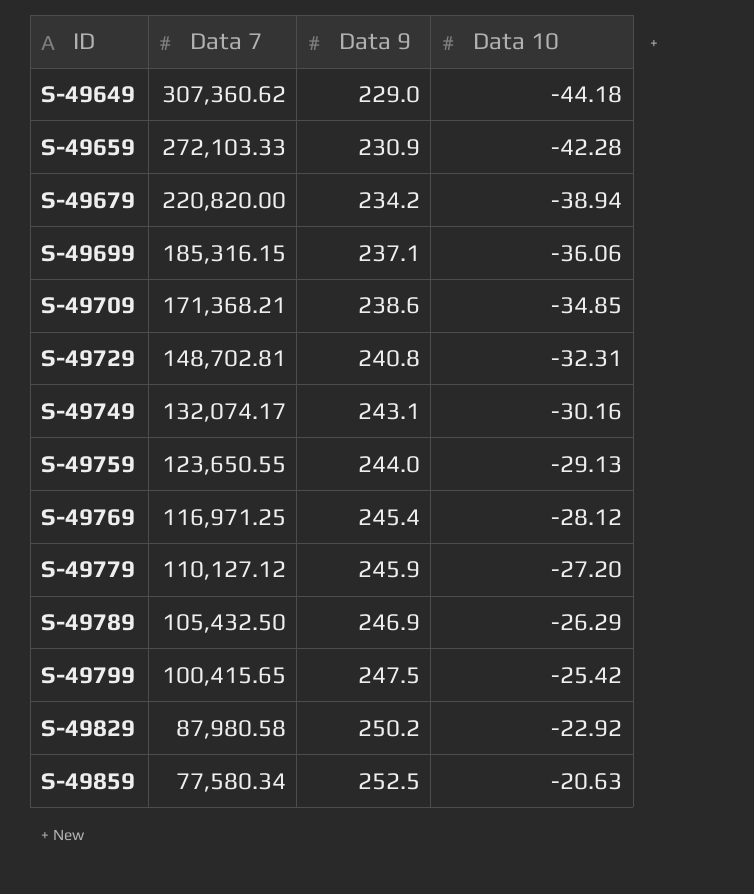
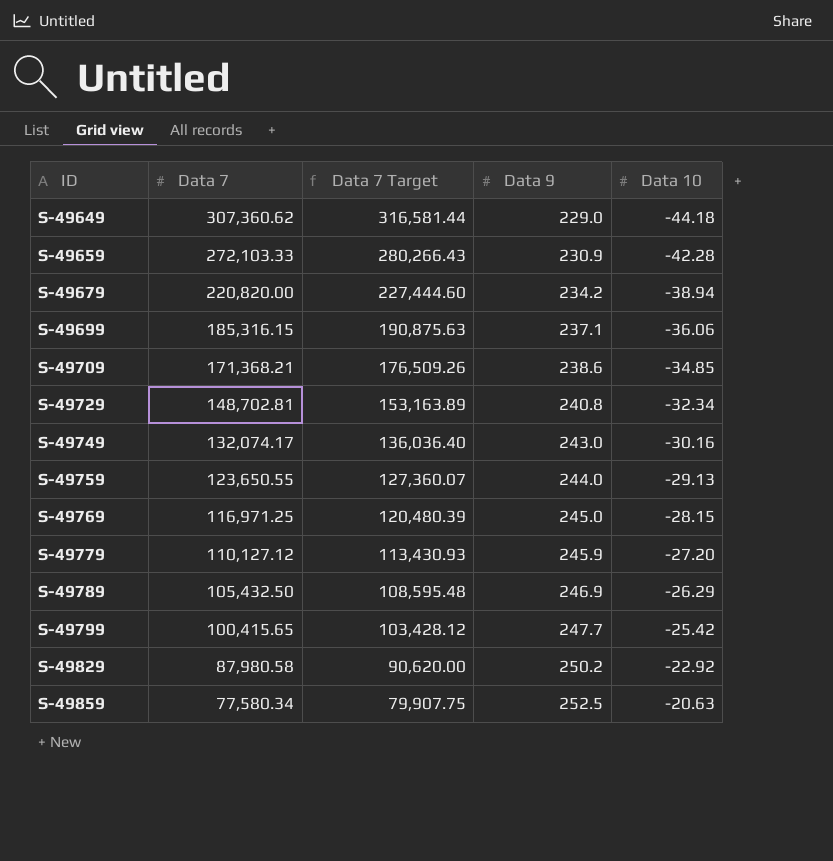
column Data 7 Target | formula: none -> [Data 7] * 1.03
S-49729 | Data 10: -32.31 -> -32.34
S-49749 | Data 9: 243.1 -> 243.0
S-49769 | Data 9: 245.4 -> 245.0
S-49769 | Data 10: -28.12 -> -28.15
S-49799 | Data 9: 247.5 -> 247.7

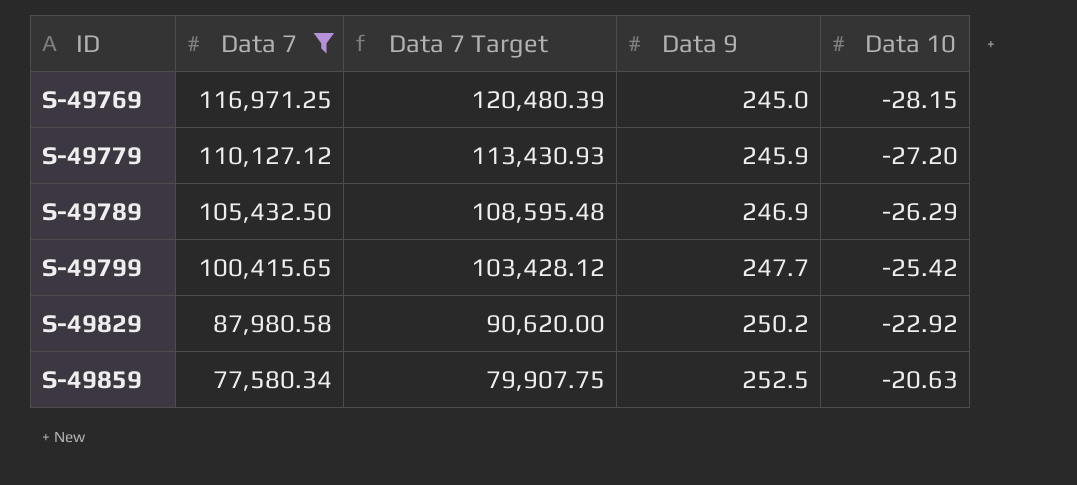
filter: none -> Data 7 <= 116,971.25

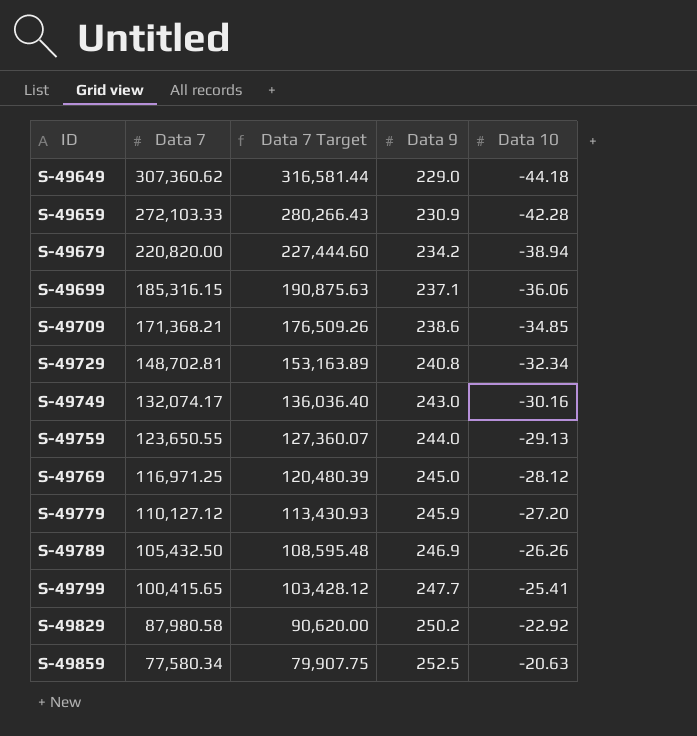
filter: Data 7 <= 116,971.25 -> none
S-49769 | Data 10: -28.15 -> -28.12
S-49789 | Data 10: -26.29 -> -26.26
S-49799 | Data 10: -25.42 -> -25.41

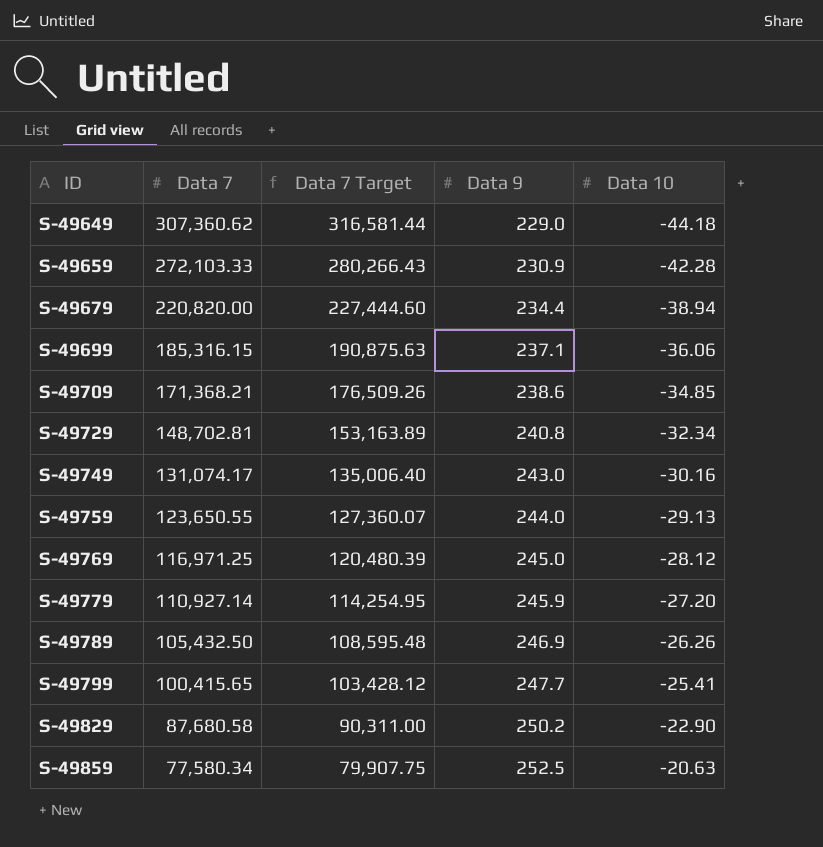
S-49679 | Data 9: 234.2 -> 234.4
S-49749 | Data 7: 132,074.17 -> 131,074.17
S-49749 | Data 7 Target: 136,036.40 -> 135,006.40
S-49779 | Data 7: 110,127.12 -> 110,927.14
S-49779 | Data 7 Target: 113,430.93 -> 114,254.95
S-49829 | Data 7: 87,980.58 -> 87,680.58
S-49829 | Data 7 Target: 90,620.00 -> 90,311.00
S-49829 | Data 10: -22.92 -> -22.90

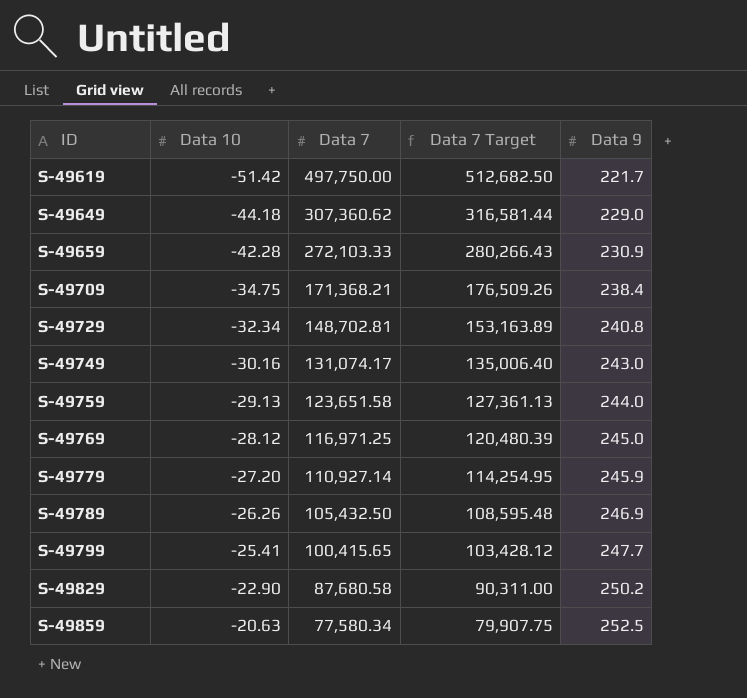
column Data 10 | position: 5 -> 2
row S-49679: 220,820.00 | 227,444.60 | 234.4 | -38.94 -> none
row S-49699: 185,316.15 | 190,875.63 | 237.1 | -36.06 -> none
row S-49619: none -> -51.42 | 497,750.00 | 512,682.50 | 221.7
S-49709 | Data 10: -34.85 -> -34.75
S-49709 | Data 9: 238.6 -> 238.4
S-49759 | Data 7: 123,650.55 -> 123,651.58
S-49759 | Data 7 Target: 127,360.07 -> 127,361.13

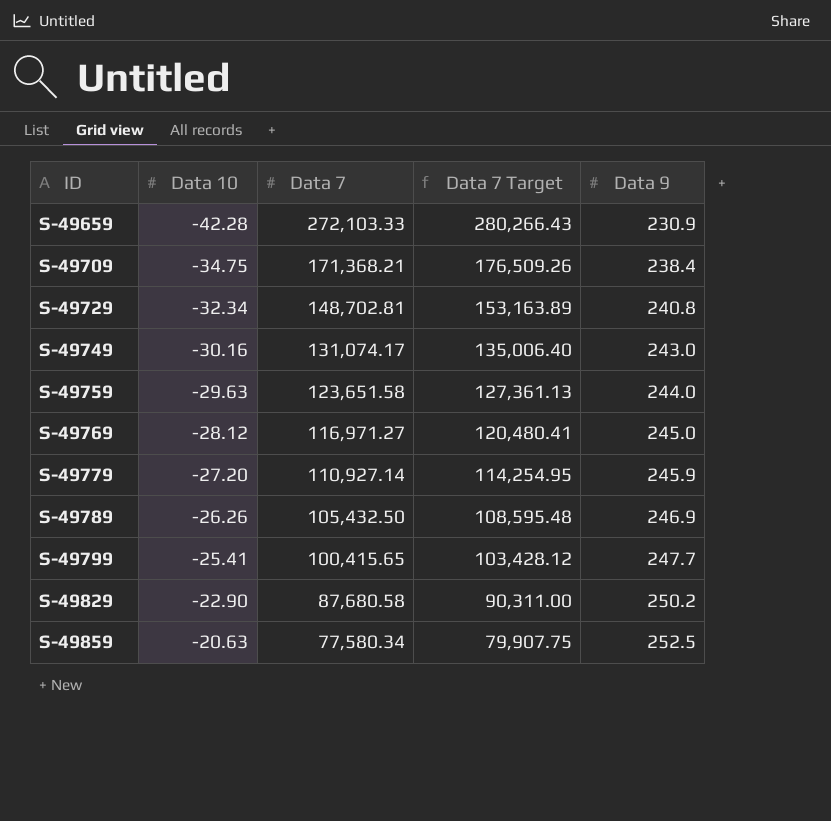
row S-49619: -51.42 | 497,750.00 | 512,682.50 | 221.7 -> none
row S-49649: -44.18 | 307,360.62 | 316,581.44 | 229.0 -> none
S-49759 | Data 10: -29.13 -> -29.63
S-49769 | Data 7: 116,971.25 -> 116,971.27
S-49769 | Data 7 Target: 120,480.39 -> 120,480.41

